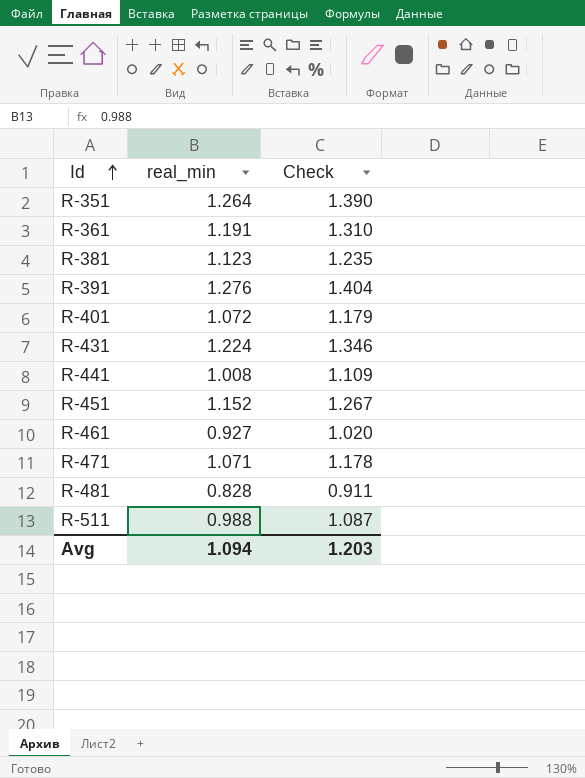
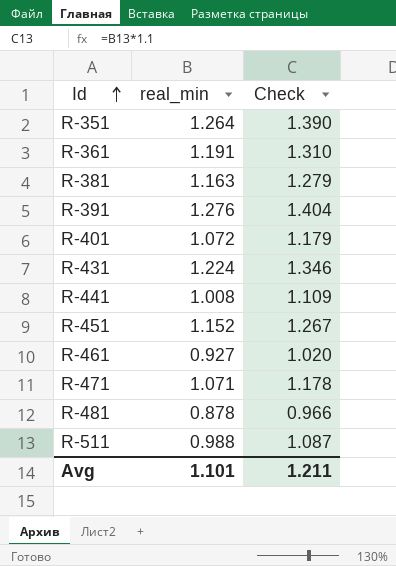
R-381 | real_min: 1.123 -> 1.163
R-381 | Check: 1.235 -> 1.279
R-481 | real_min: 0.828 -> 0.878
R-481 | Check: 0.911 -> 0.966
Avg | real_min: 1.094 -> 1.101
Avg | Check: 1.203 -> 1.211

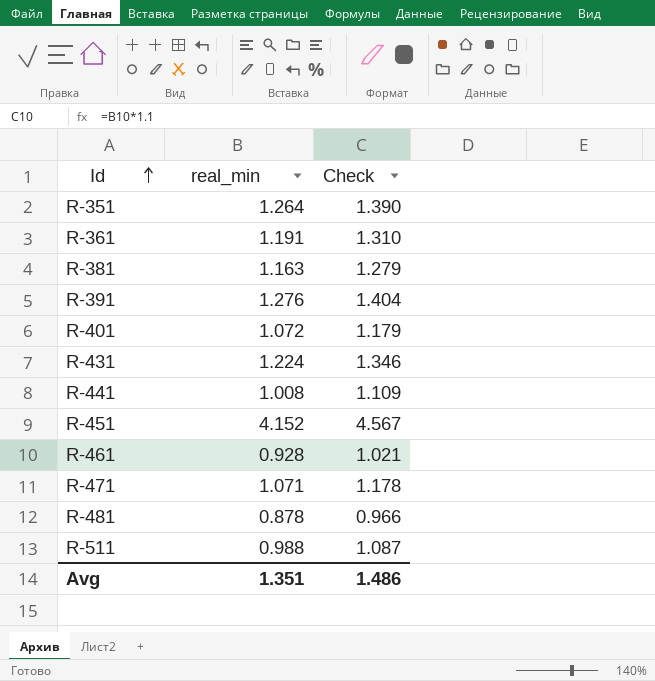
R-451 | real_min: 1.152 -> 4.152
R-451 | Check: 1.267 -> 4.567
R-461 | real_min: 0.927 -> 0.928
R-461 | Check: 1.020 -> 1.021
Avg | real_min: 1.101 -> 1.351
Avg | Check: 1.211 -> 1.486

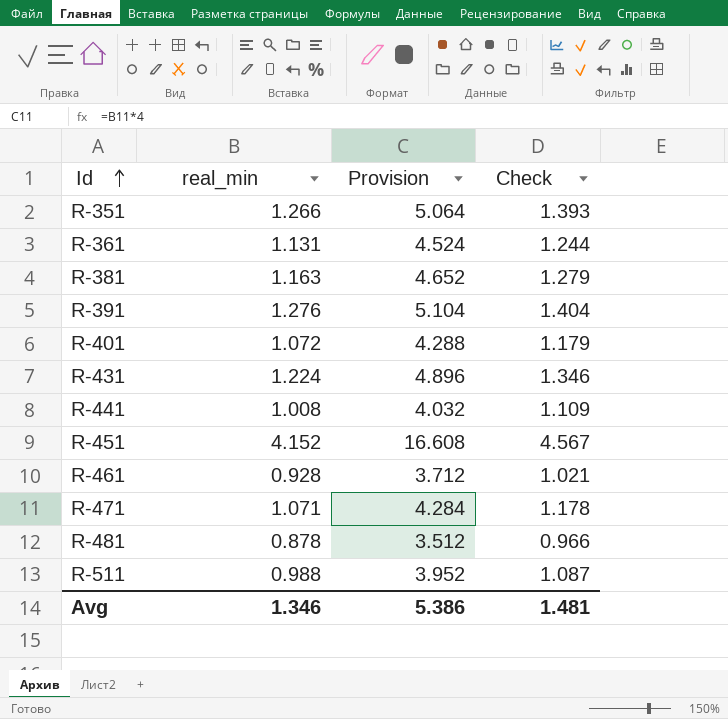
column Provision | formula: none -> [real_min] * 4
R-351 | real_min: 1.264 -> 1.266
R-351 | Check: 1.390 -> 1.393
R-361 | real_min: 1.191 -> 1.131
R-361 | Check: 1.310 -> 1.244
Avg | real_min: 1.351 -> 1.346
Avg | Check: 1.486 -> 1.481

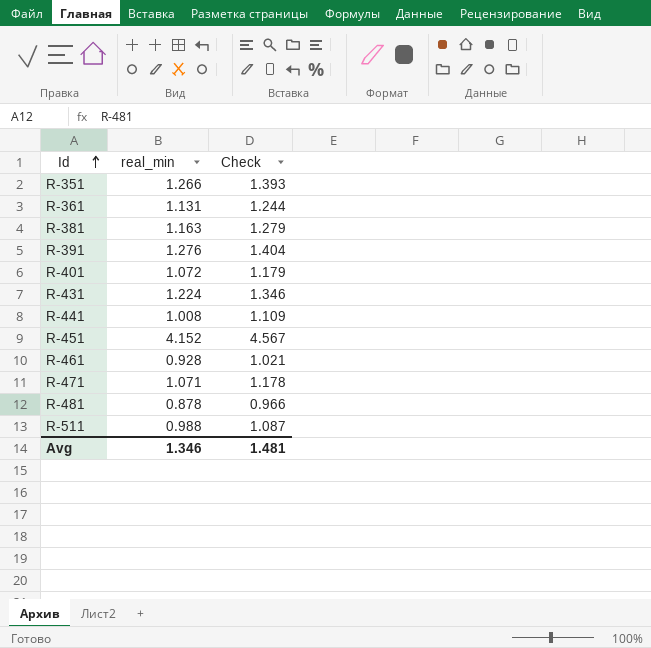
column Provision | formula: [real_min] * 4 -> none

